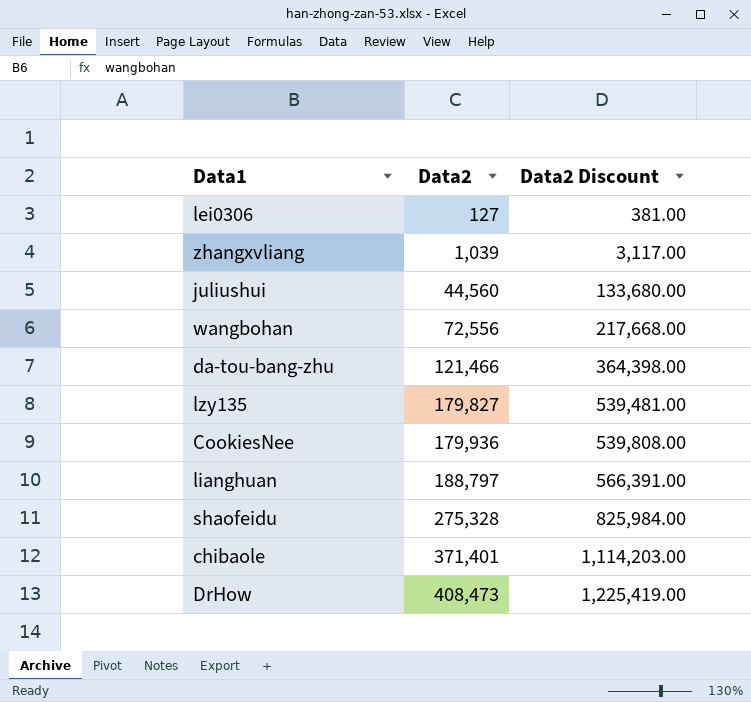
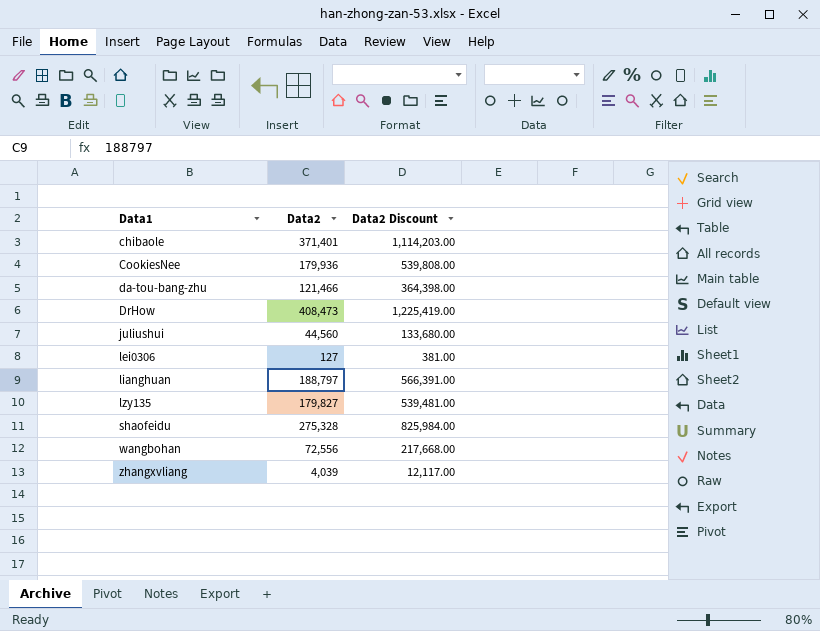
row order: Data2 ascending -> Data1 ascending
zhangxvliang | Data2: 1,039 -> 4,039
zhangxvliang | Data2 Discount: 3,117.00 -> 12,117.00

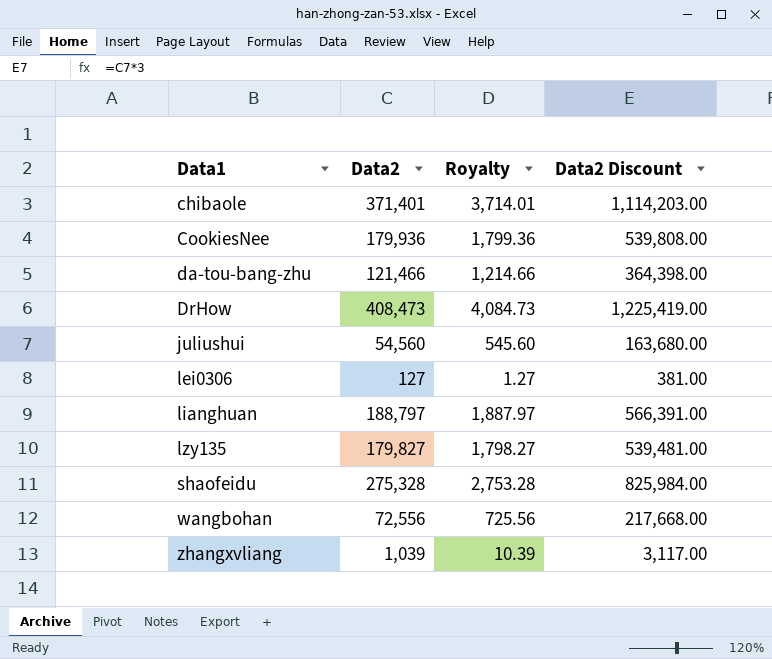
column Royalty | formula: none -> [Data2] * 0.01
juliushui | Data2: 44,560 -> 54,560
juliushui | Data2 Discount: 133,680.00 -> 163,680.00
zhangxvliang | Data2: 4,039 -> 1,039
zhangxvliang | Data2 Discount: 12,117.00 -> 3,117.00

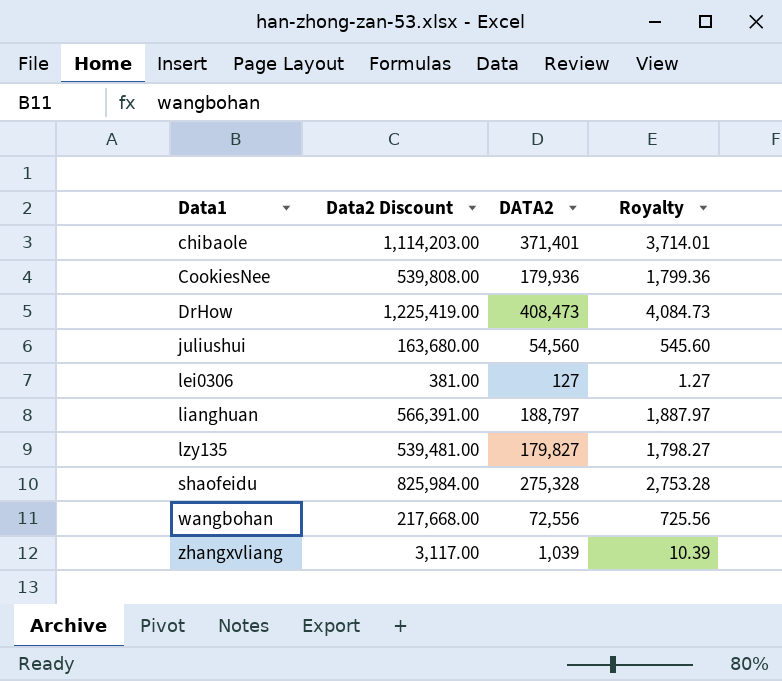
column Data2 Discount | position: 4 -> 2
column name: Data2 -> DATA2
row da-tou-bang-zhu: 121,466 | 1,214.66 | 364,398.00 -> none

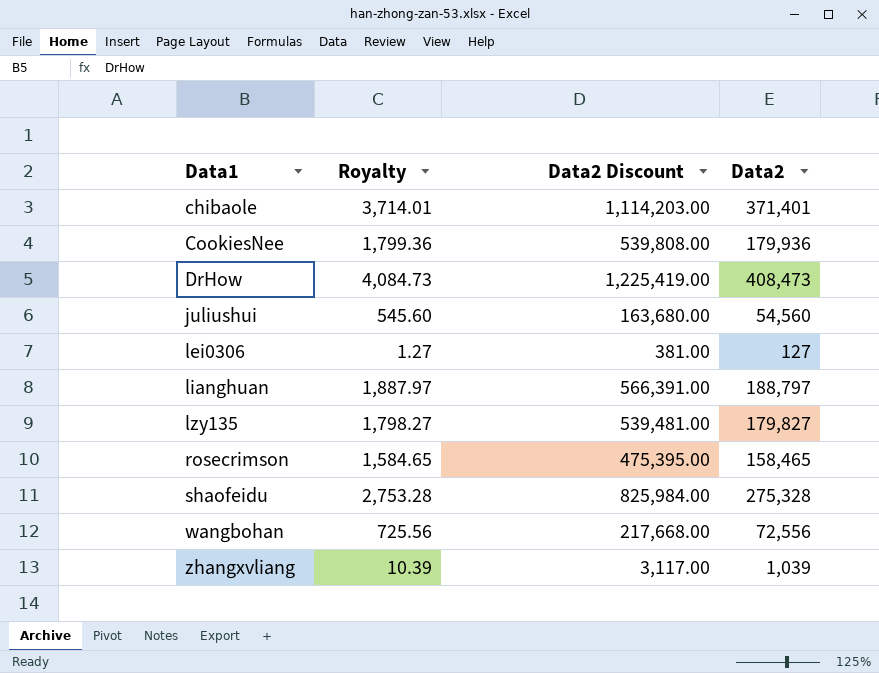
column Royalty | position: 4 -> 2
column name: DATA2 -> Data2
row rosecrimson: none -> 1,584.65 | 475,395.00 | 158,465

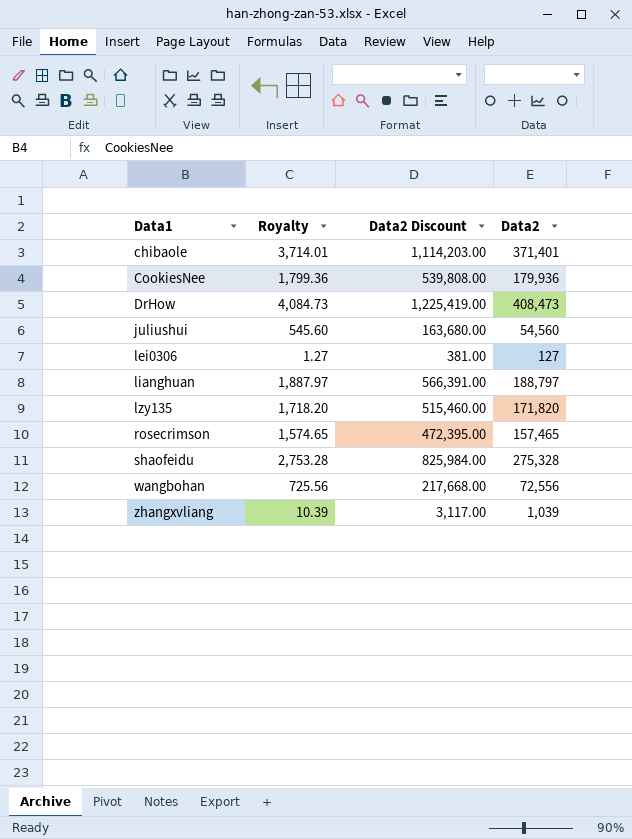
lzy135 | Royalty: 1,798.27 -> 1,718.20
lzy135 | Data2 Discount: 539,481.00 -> 515,460.00
lzy135 | Data2: 179,827 -> 171,820
rosecrimson | Royalty: 1,584.65 -> 1,574.65
rosecrimson | Data2 Discount: 475,395.00 -> 472,395.00
rosecrimson | Data2: 158,465 -> 157,465

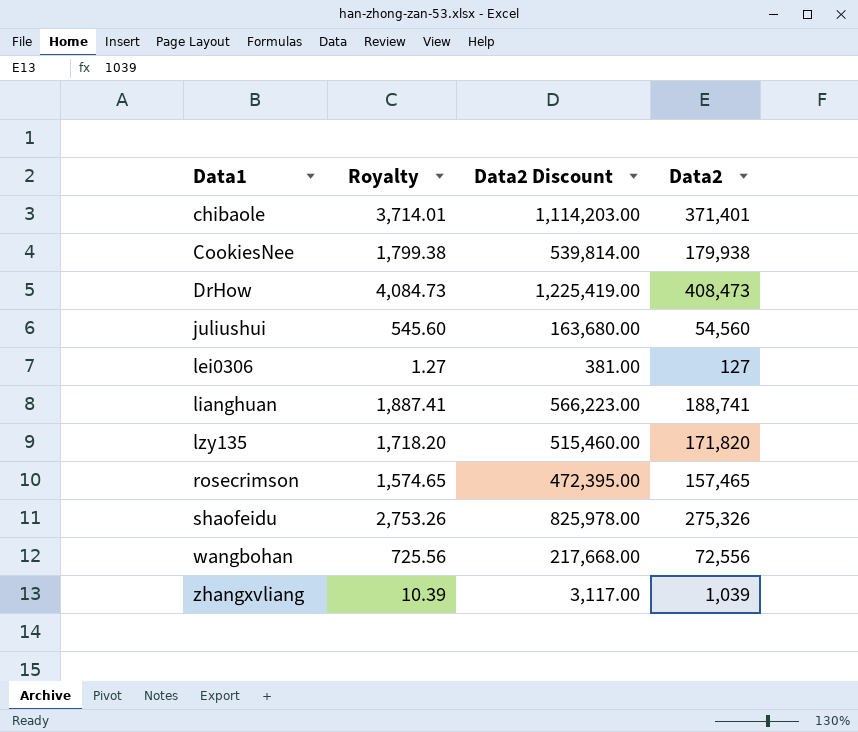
CookiesNee | Royalty: 1,799.36 -> 1,799.38
CookiesNee | Data2 Discount: 539,808.00 -> 539,814.00
CookiesNee | Data2: 179,936 -> 179,938
lianghuan | Royalty: 1,887.97 -> 1,887.41
lianghuan | Data2 Discount: 566,391.00 -> 566,223.00
lianghuan | Data2: 188,797 -> 188,741
shaofeidu | Royalty: 2,753.28 -> 2,753.26
shaofeidu | Data2 Discount: 825,984.00 -> 825,978.00
shaofeidu | Data2: 275,328 -> 275,326

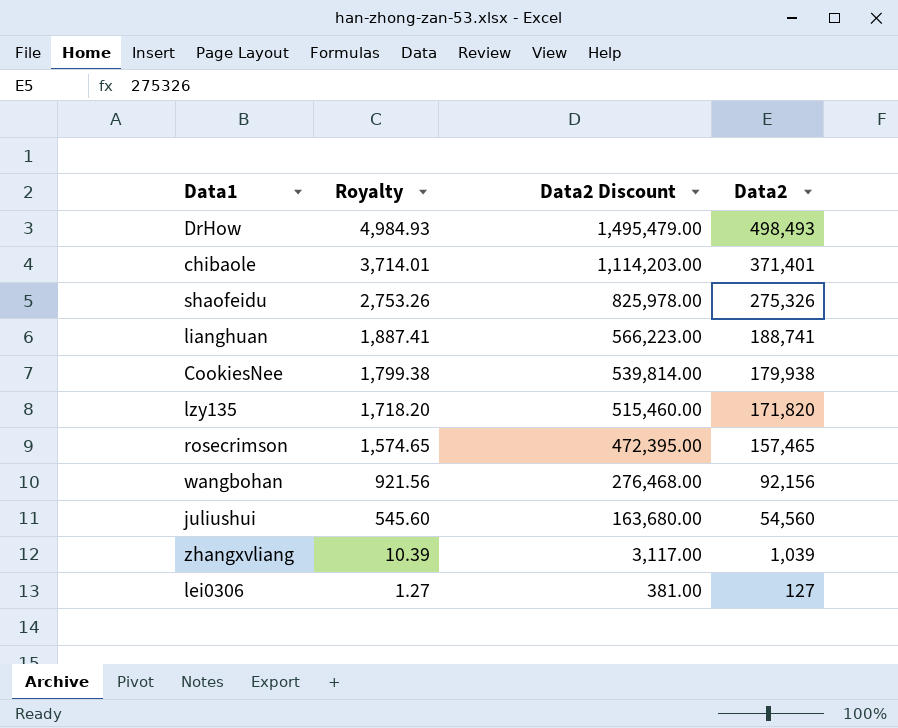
row order: Data1 ascending -> Royalty descending
DrHow | Royalty: 4,084.73 -> 4,984.93
DrHow | Data2 Discount: 1,225,419.00 -> 1,495,479.00
DrHow | Data2: 408,473 -> 498,493
wangbohan | Royalty: 725.56 -> 921.56
wangbohan | Data2 Discount: 217,668.00 -> 276,468.00
wangbohan | Data2: 72,556 -> 92,156

